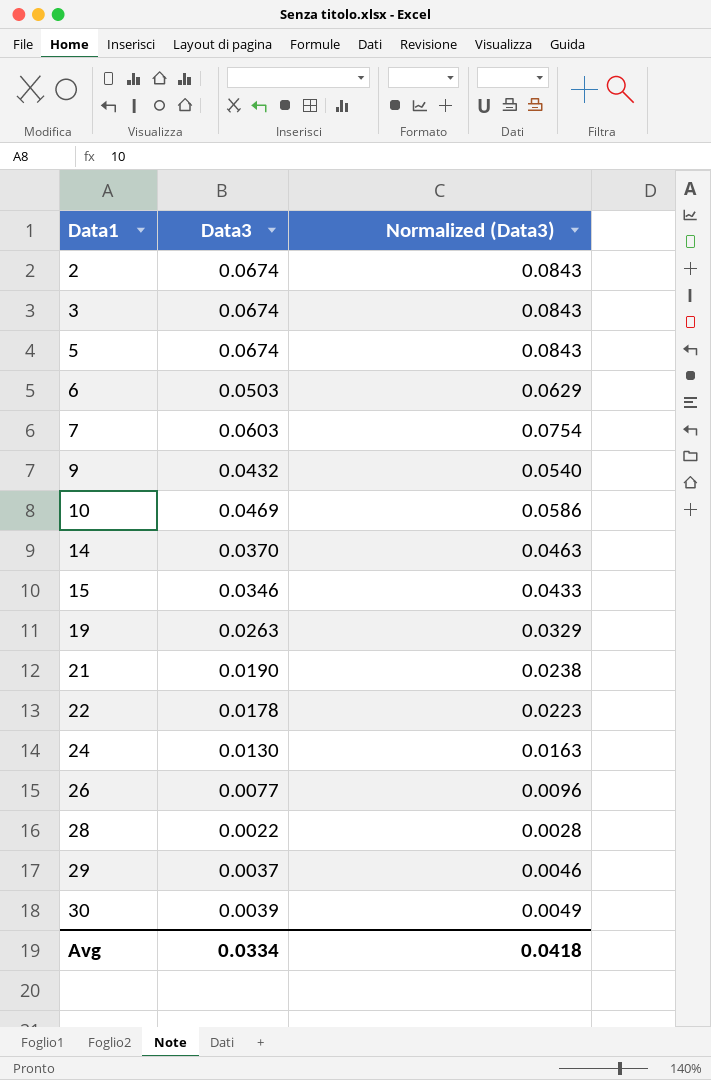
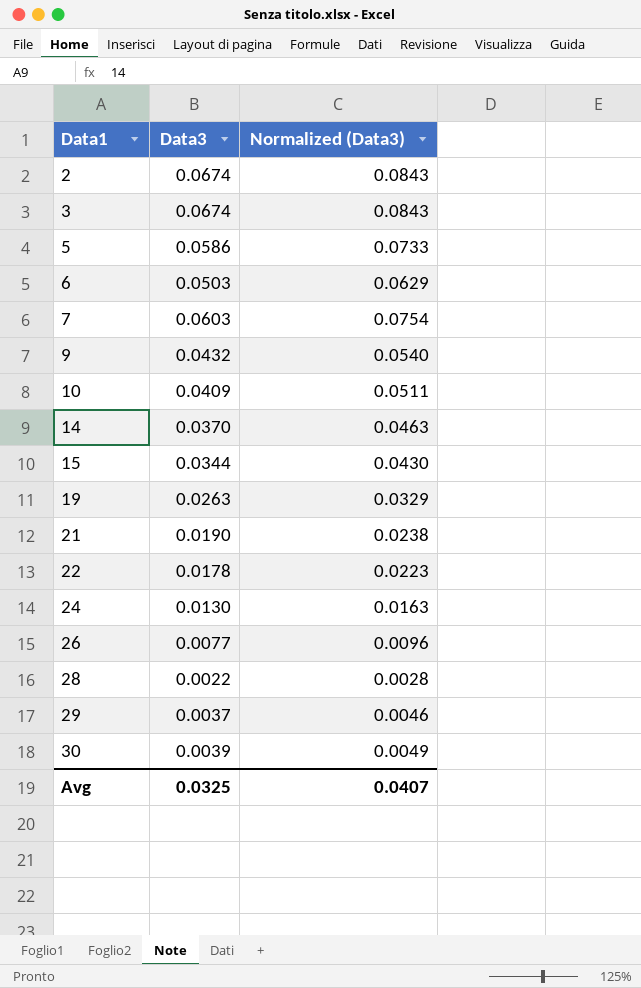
5 | Data3: 0.0674 -> 0.0586
5 | Normalized (Data3): 0.0843 -> 0.0733
10 | Data3: 0.0469 -> 0.0409
10 | Normalized (Data3): 0.0586 -> 0.0511
15 | Data3: 0.0346 -> 0.0344
15 | Normalized (Data3): 0.0433 -> 0.0430
Avg | Data3: 0.0334 -> 0.0325
Avg | Normalized (Data3): 0.0418 -> 0.0407

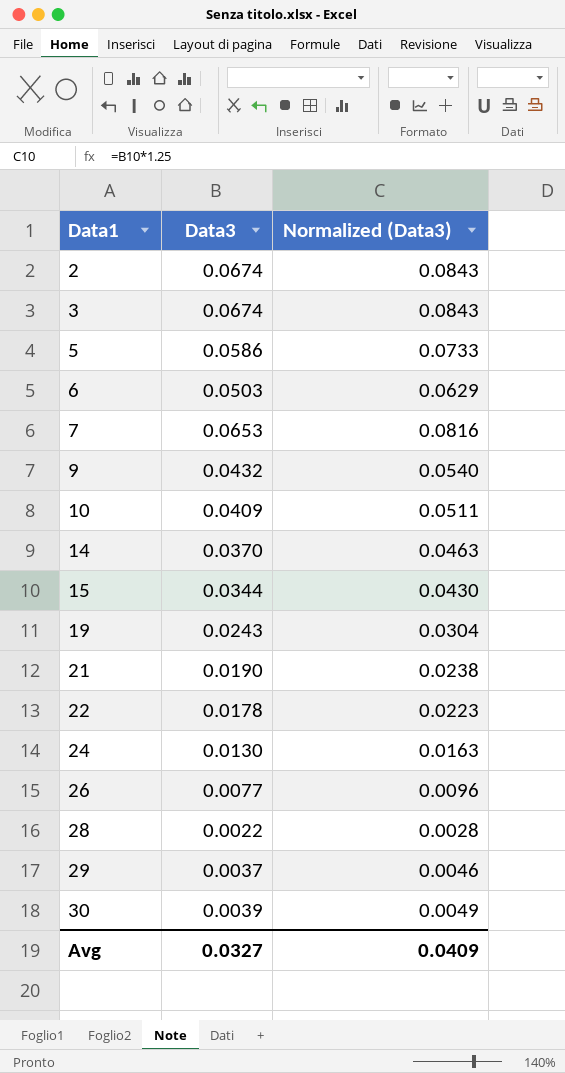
7 | Data3: 0.0603 -> 0.0653
7 | Normalized (Data3): 0.0754 -> 0.0816
19 | Data3: 0.0263 -> 0.0243
19 | Normalized (Data3): 0.0329 -> 0.0304
Avg | Data3: 0.0325 -> 0.0327
Avg | Normalized (Data3): 0.0407 -> 0.0409

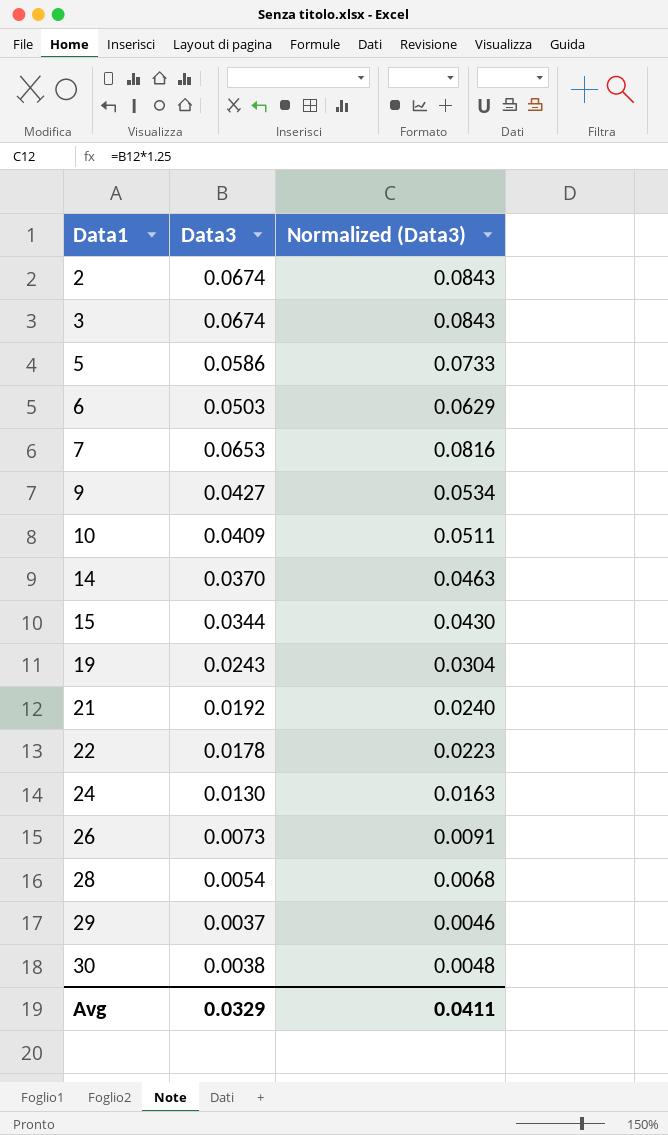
9 | Data3: 0.0432 -> 0.0427
9 | Normalized (Data3): 0.0540 -> 0.0534
21 | Data3: 0.0190 -> 0.0192
21 | Normalized (Data3): 0.0238 -> 0.0240
26 | Data3: 0.0077 -> 0.0073
26 | Normalized (Data3): 0.0096 -> 0.0091
28 | Data3: 0.0022 -> 0.0054
28 | Normalized (Data3): 0.0028 -> 0.0068
30 | Data3: 0.0039 -> 0.0038
30 | Normalized (Data3): 0.0049 -> 0.0048
Avg | Data3: 0.0327 -> 0.0329
Avg | Normalized (Data3): 0.0409 -> 0.0411

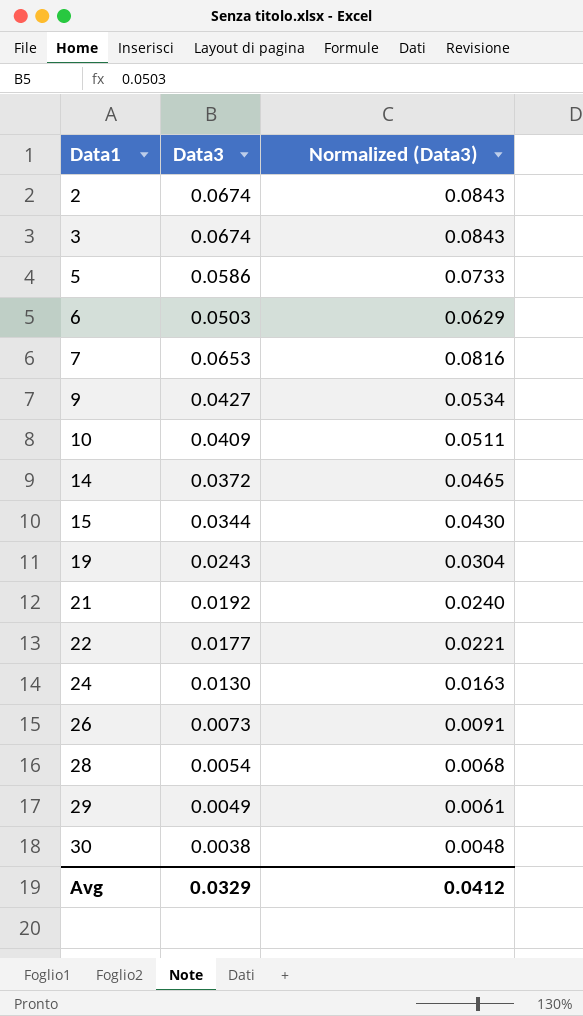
14 | Data3: 0.0370 -> 0.0372
14 | Normalized (Data3): 0.0463 -> 0.0465
22 | Data3: 0.0178 -> 0.0177
22 | Normalized (Data3): 0.0223 -> 0.0221
29 | Data3: 0.0037 -> 0.0049
29 | Normalized (Data3): 0.0046 -> 0.0061
Avg | Normalized (Data3): 0.0411 -> 0.0412

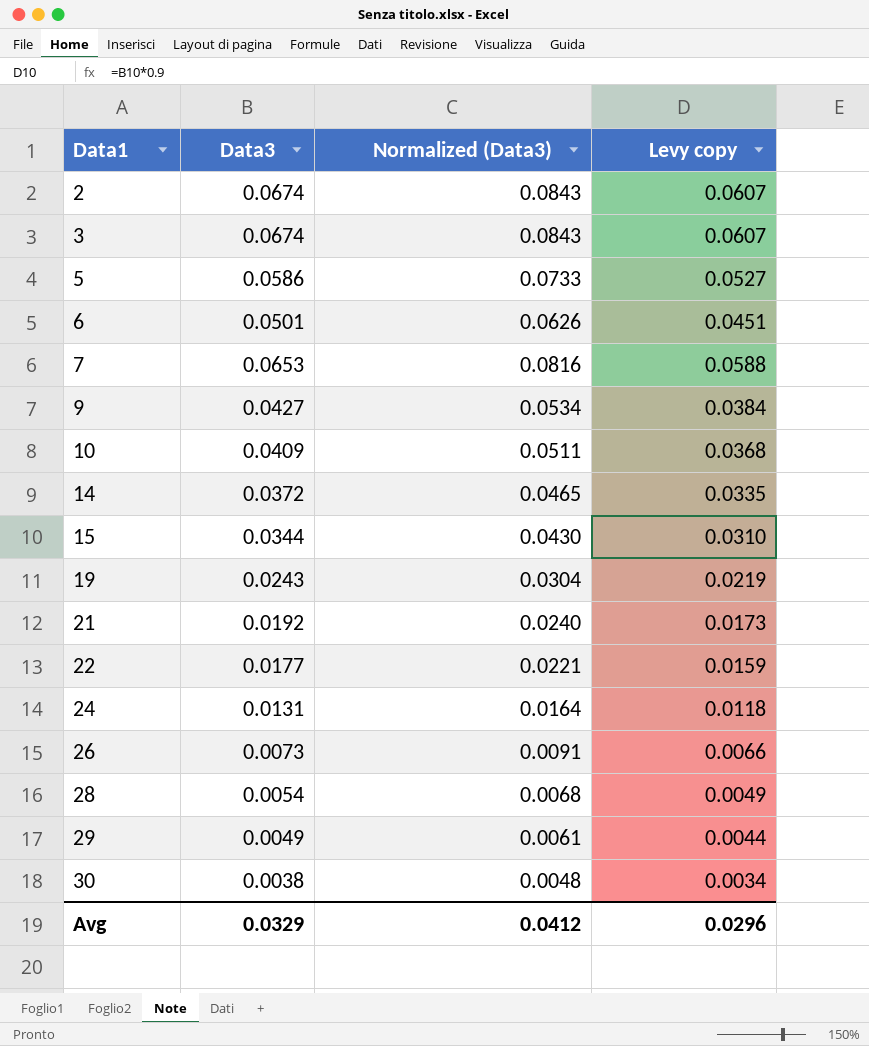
column Levy copy | formula: none -> [Data3] * 0.9
6 | Data3: 0.0503 -> 0.0501
6 | Normalized (Data3): 0.0629 -> 0.0626
24 | Data3: 0.0130 -> 0.0131
24 | Normalized (Data3): 0.0163 -> 0.0164

